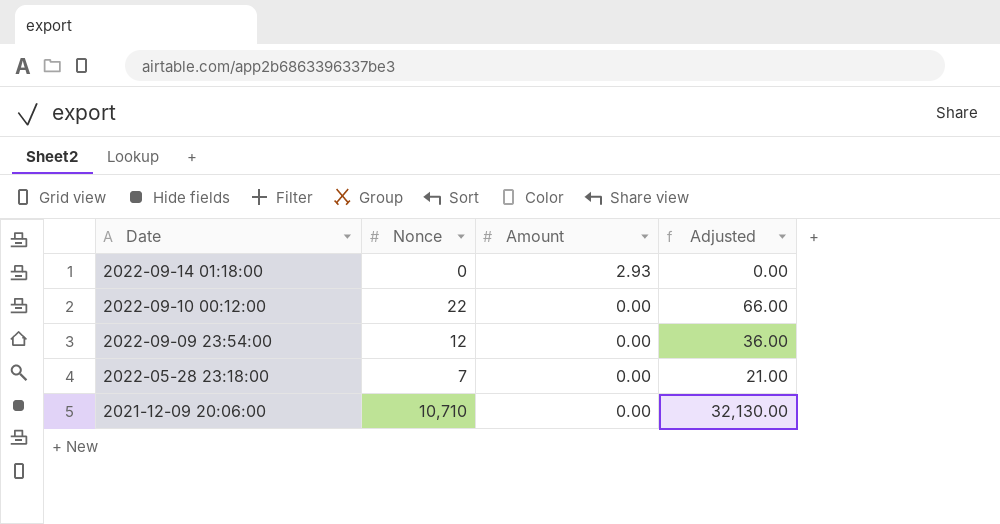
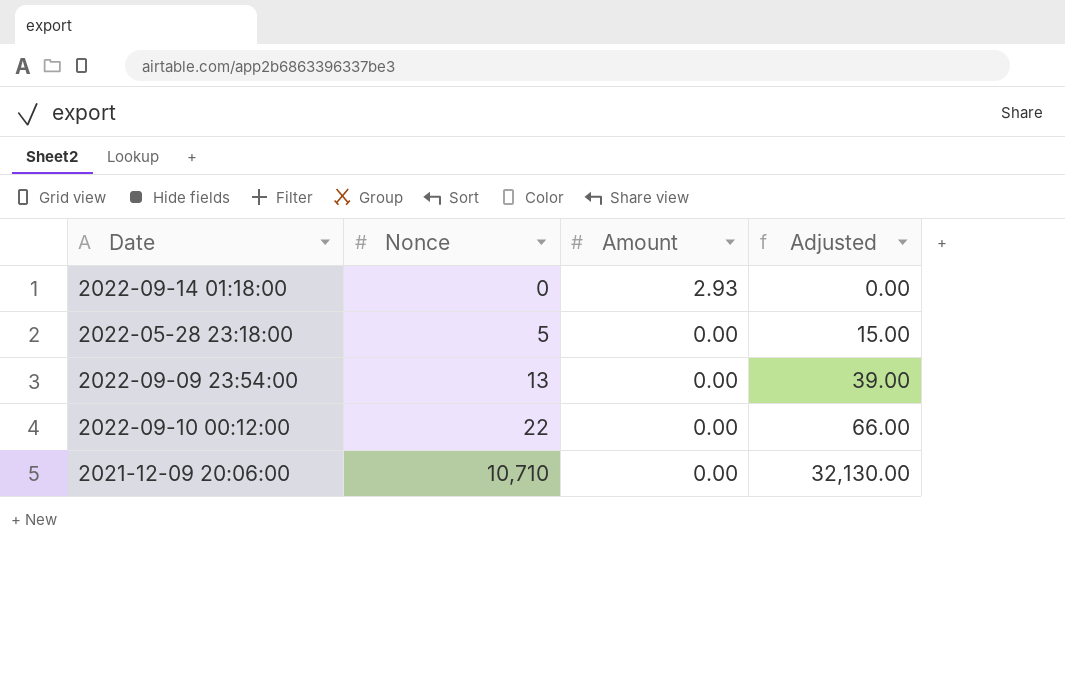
row order: Date descending -> Nonce ascending
2022-05-28 23:18:00 | Nonce: 7 -> 5
2022-05-28 23:18:00 | Adjusted: 21.00 -> 15.00
2022-09-09 23:54:00 | Nonce: 12 -> 13
2022-09-09 23:54:00 | Adjusted: 36.00 -> 39.00

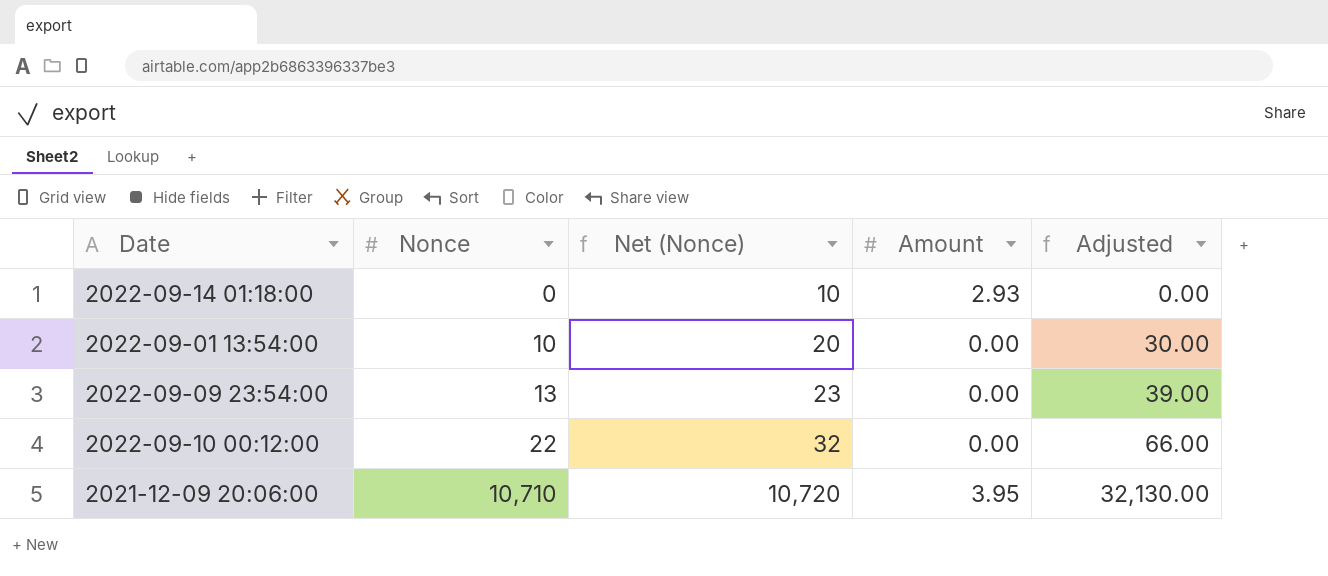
column Net (Nonce) | formula: none -> [Nonce] + 10
row 2022-05-28 23:18:00: 5 | 0.00 | 15.00 -> none
row 2022-09-01 13:54:00: none -> 10 | 20 | 0.00 | 30.00
2021-12-09 20:06:00 | Amount: 0.00 -> 3.95

